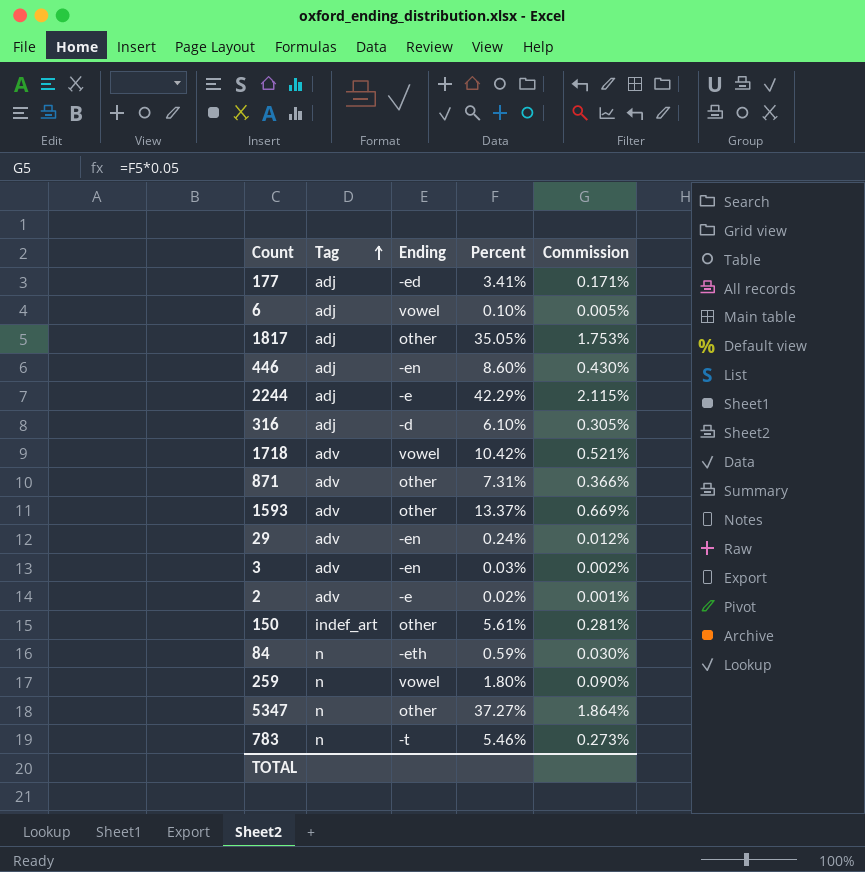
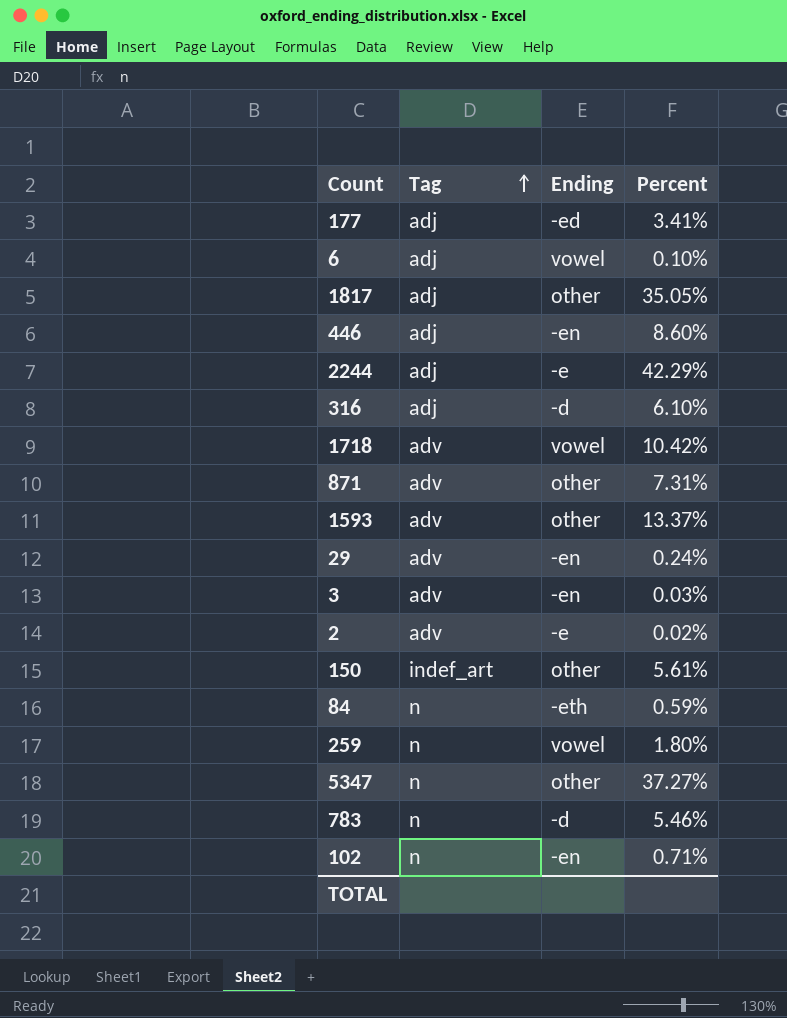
column Commission | formula: [Percent] * 0.05 -> none
783 | Ending: -t -> -d
row 102: none -> n | -en | 0.71%

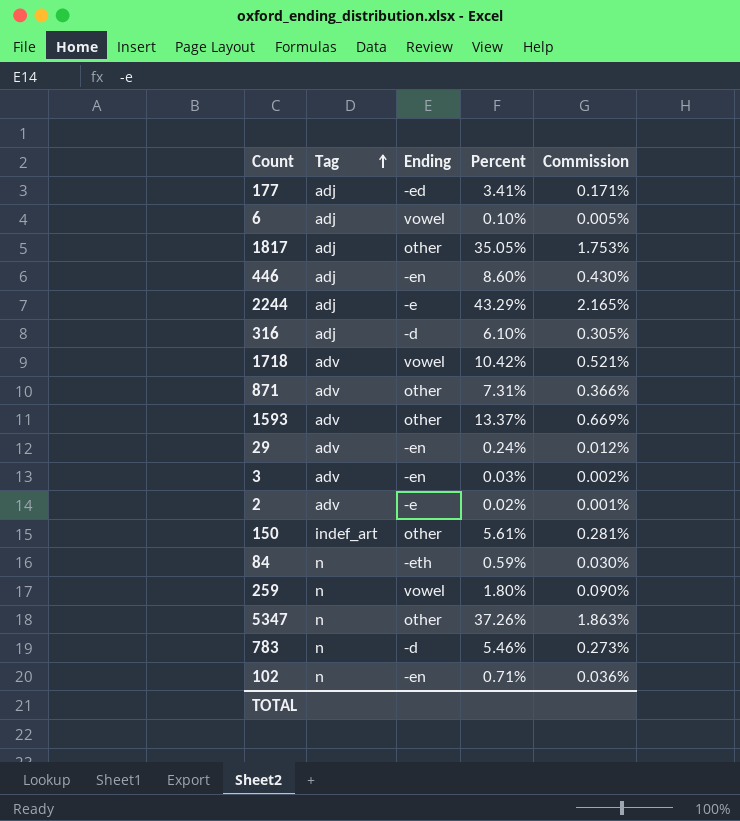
column Commission | formula: none -> [Percent] * 0.05
2244 | Percent: 42.29% -> 43.29%
5347 | Percent: 37.27% -> 37.26%

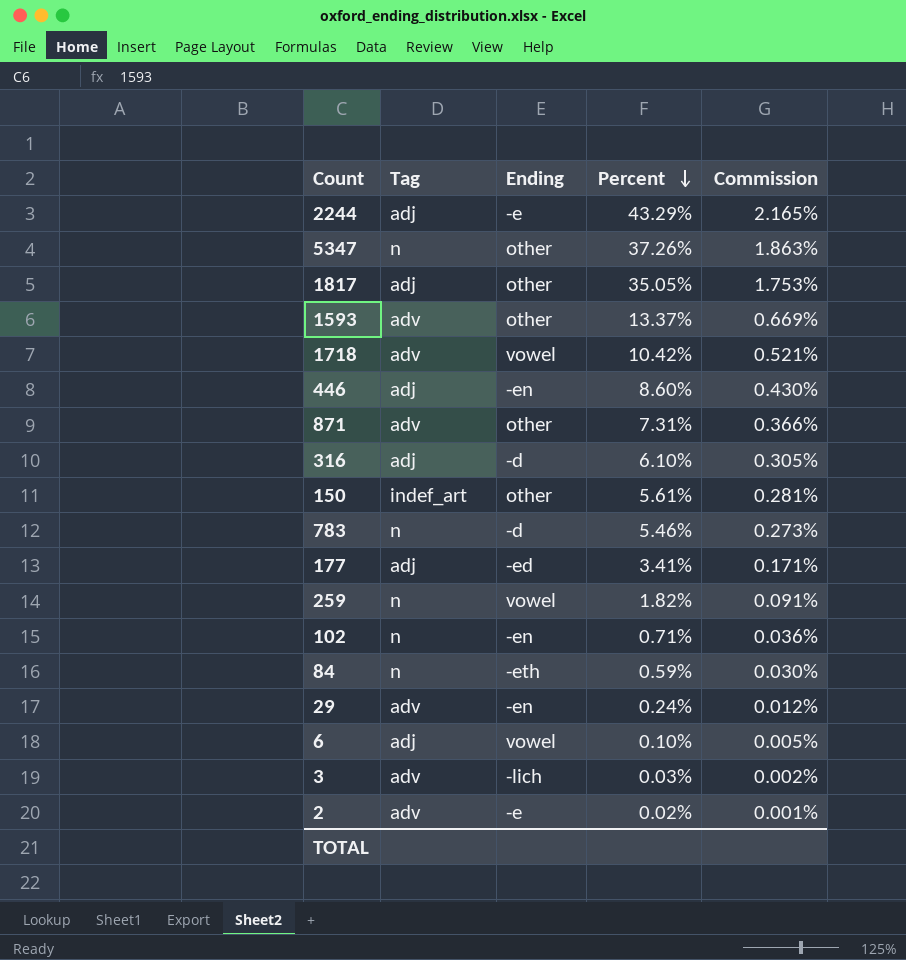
row order: Tag ascending -> Percent descending
259 | Percent: 1.80% -> 1.82%
259 | Commission: 0.090% -> 0.091%
3 | Ending: -en -> -lich

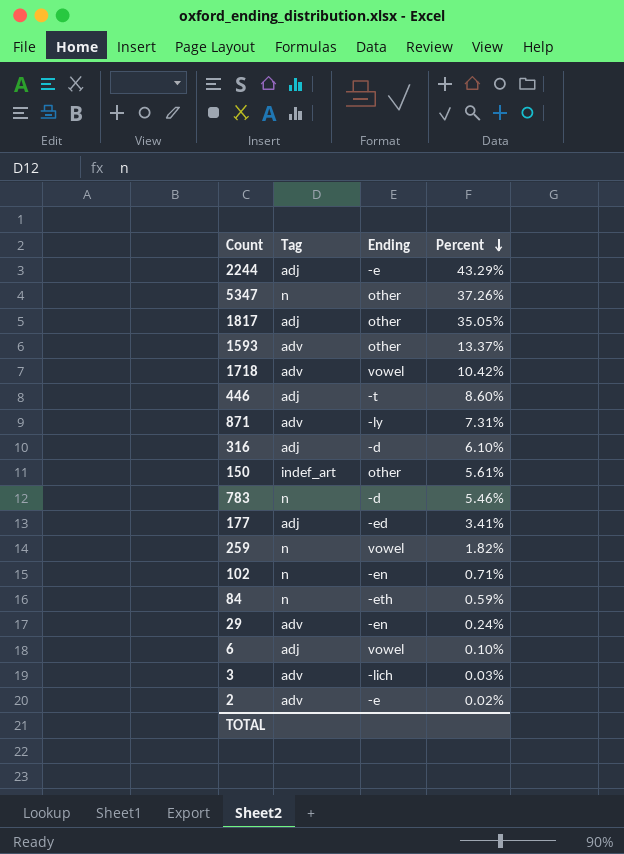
column Commission | formula: [Percent] * 0.05 -> none
446 | Ending: -en -> -t
871 | Ending: other -> -ly

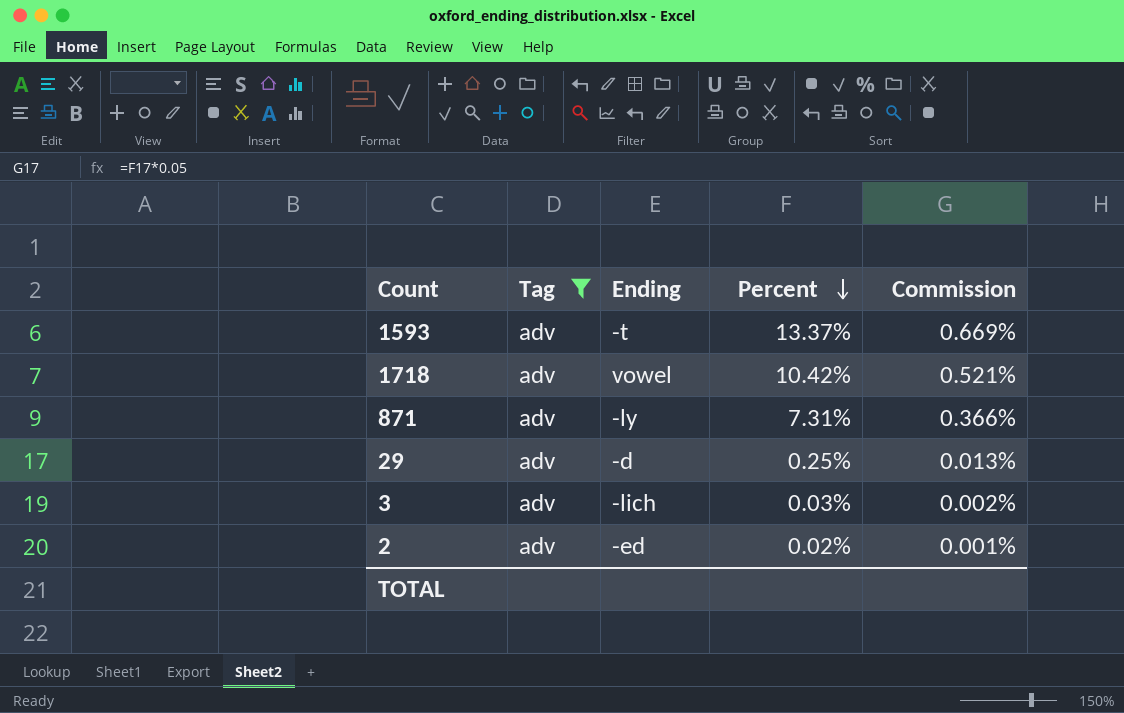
filter: none -> Tag = adv
column Commission | formula: none -> [Percent] * 0.05
1593 | Ending: other -> -t
29 | Ending: -en -> -d
29 | Percent: 0.24% -> 0.25%
2 | Ending: -e -> -ed

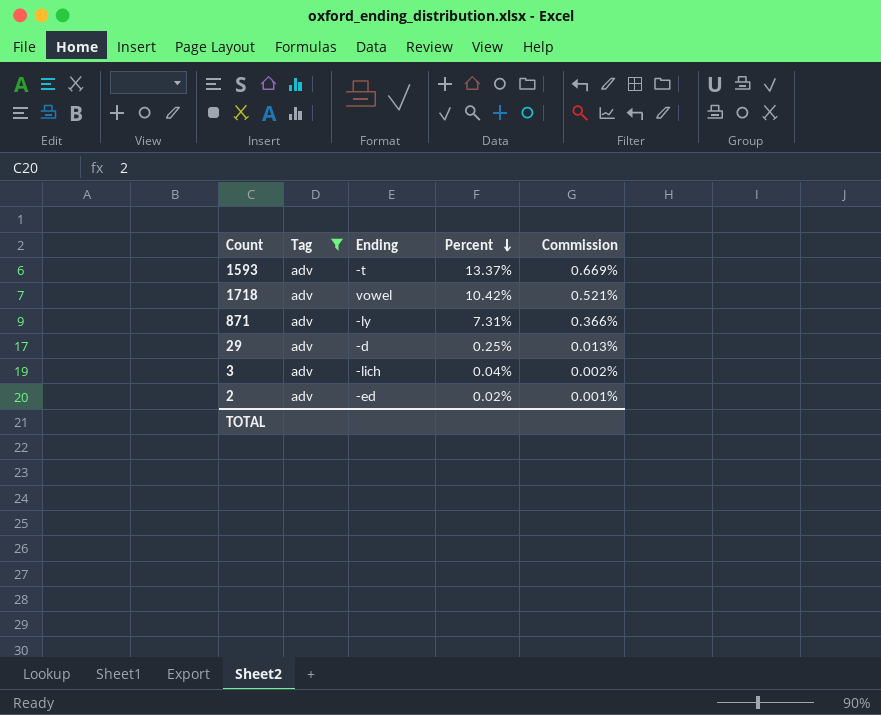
3 | Percent: 0.03% -> 0.04%

